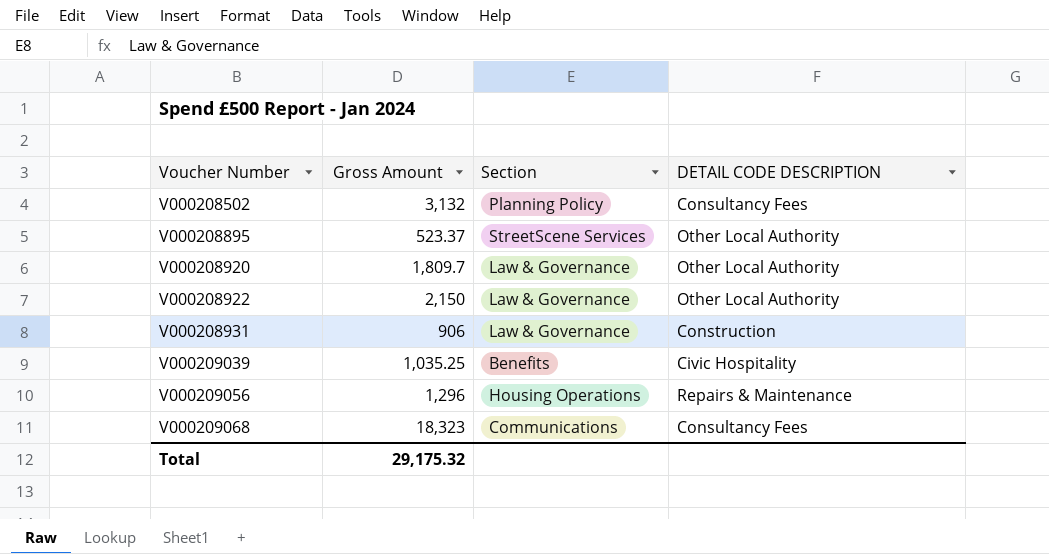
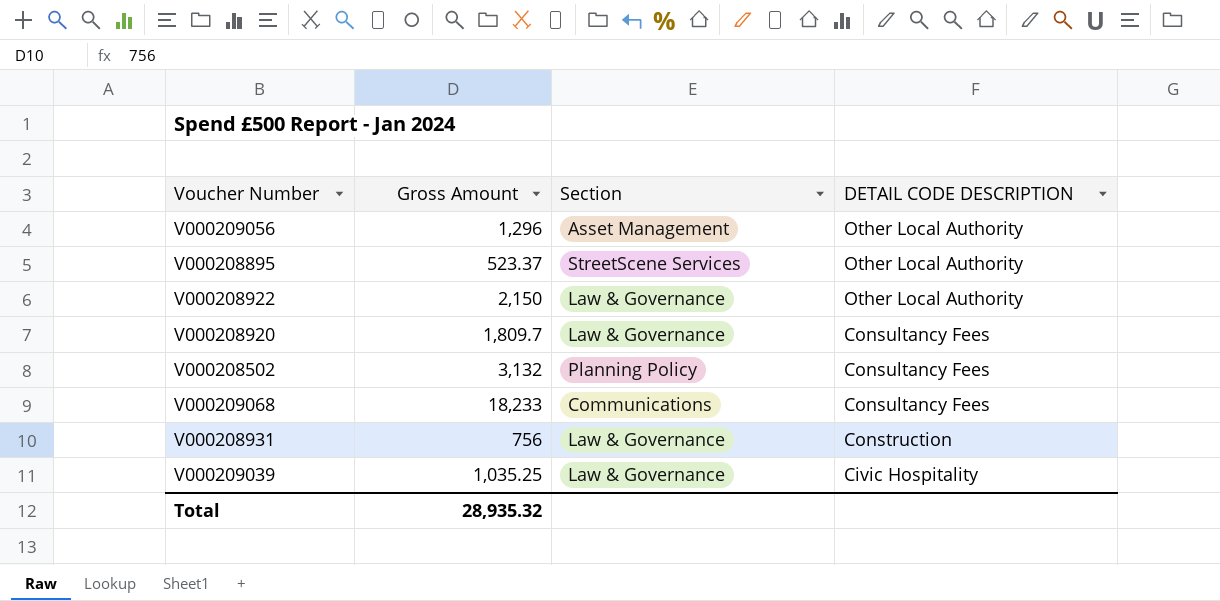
row order: Voucher Number ascending -> DETAIL CODE DESCRIPTION descending
V000209056 | Section: Housing Operations -> Asset Management
V000209056 | DETAIL CODE DESCRIPTION: Repairs & Maintenance -> Other Local Authority
V000208920 | DETAIL CODE DESCRIPTION: Other Local Authority -> Consultancy Fees
V000209068 | Gross Amount: 18,323 -> 18,233
V000208931 | Gross Amount: 906 -> 756
V000209039 | Section: Benefits -> Law & Governance
Total | Gross Amount: 29,175.32 -> 28,935.32

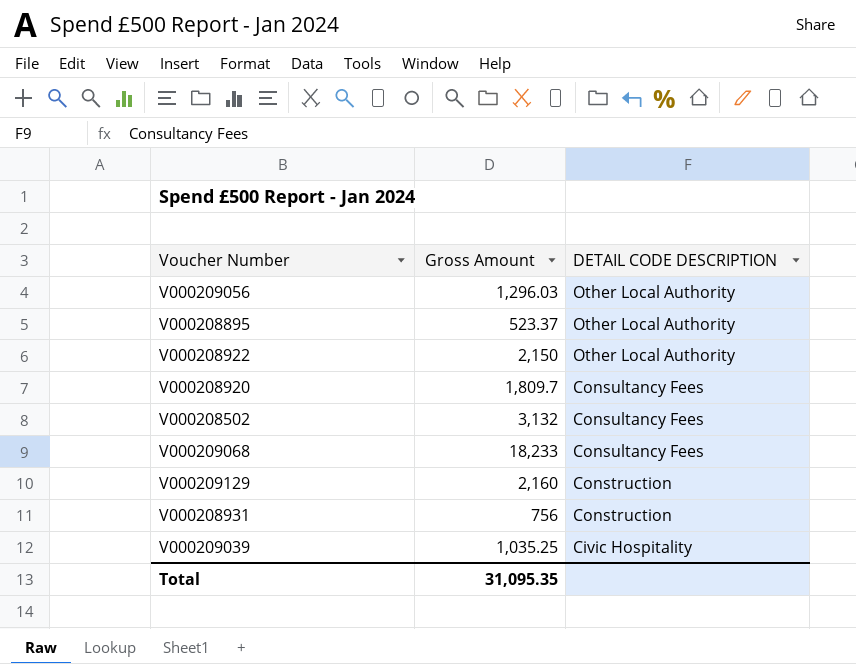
column Section | position: 3 -> none
V000209056 | Gross Amount: 1,296 -> 1,296.03
row V000209129: none -> 2,160 | Construction
Total | Gross Amount: 28,935.32 -> 31,095.35

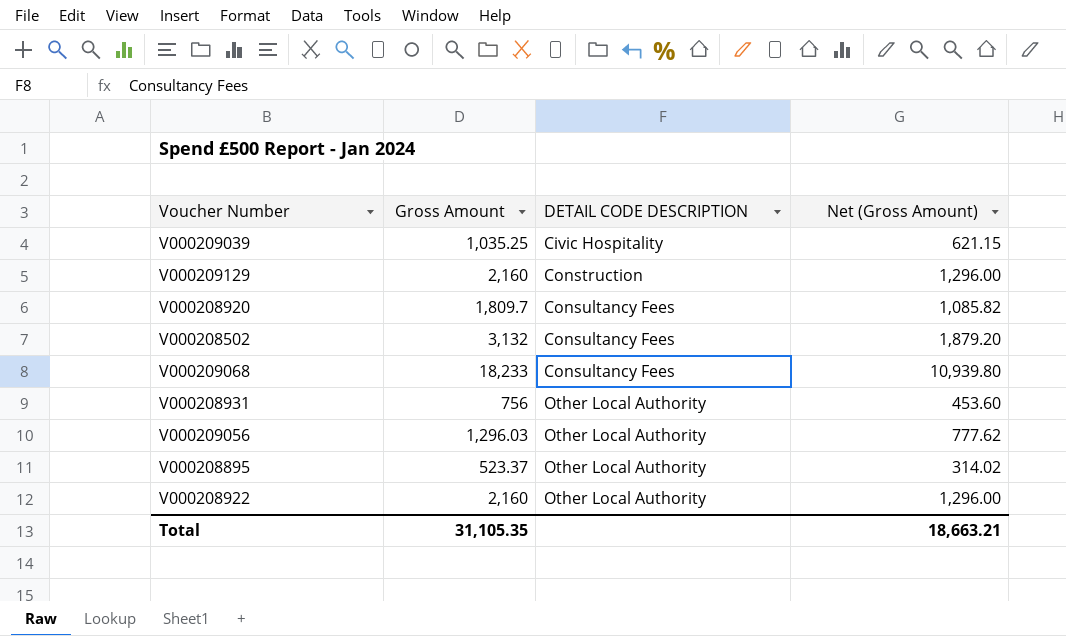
row order: DETAIL CODE DESCRIPTION descending -> DETAIL CODE DESCRIPTION ascending
column Net (Gross Amount) | formula: none -> [Gross Amount] * 0.6
V000208931 | DETAIL CODE DESCRIPTION: Construction -> Other Local Authority
V000208922 | Gross Amount: 2,150 -> 2,160
Total | Gross Amount: 31,095.35 -> 31,105.35

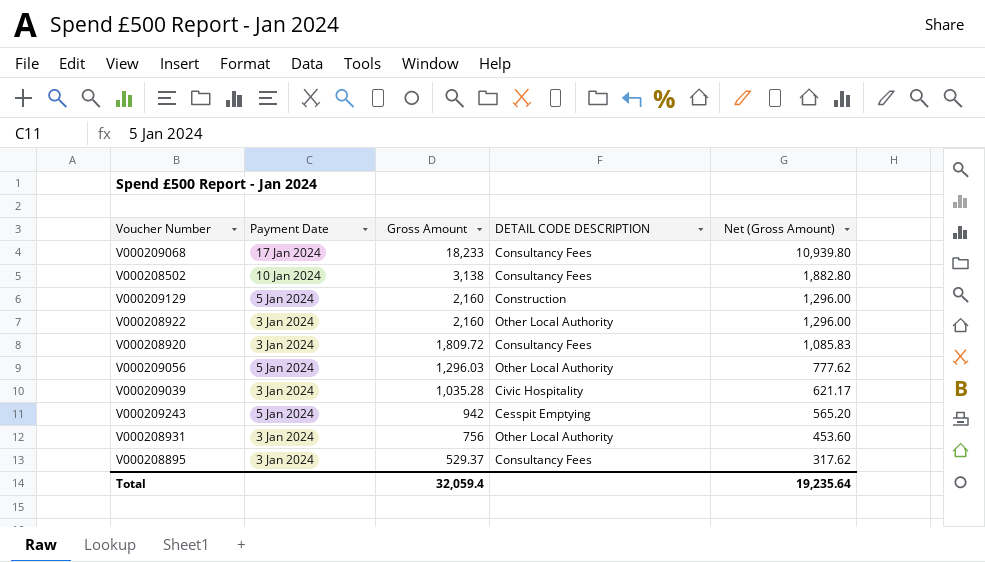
row order: DETAIL CODE DESCRIPTION ascending -> Gross Amount descending
column Payment Date | position: none -> 2
V000208502 | Gross Amount: 3,132 -> 3,138
V000208502 | Net (Gross Amount): 1,879.20 -> 1,882.80
V000208920 | Gross Amount: 1,809.7 -> 1,809.72
V000208920 | Net (Gross Amount): 1,085.82 -> 1,085.83
V000209039 | Gross Amount: 1,035.25 -> 1,035.28
V000209039 | Net (Gross Amount): 621.15 -> 621.17
row V000209243: none -> 5 Jan 2024 | 942 | Cesspit Emptying | 565.20
V000208895 | Gross Amount: 523.37 -> 529.37
V000208895 | DETAIL CODE DESCRIPTION: Other Local Authority -> Consultancy Fees
V000208895 | Net (Gross Amount): 314.02 -> 317.62
Total | Gross Amount: 31,105.35 -> 32,059.4
Total | Net (Gross Amount): 18,663.21 -> 19,235.64

